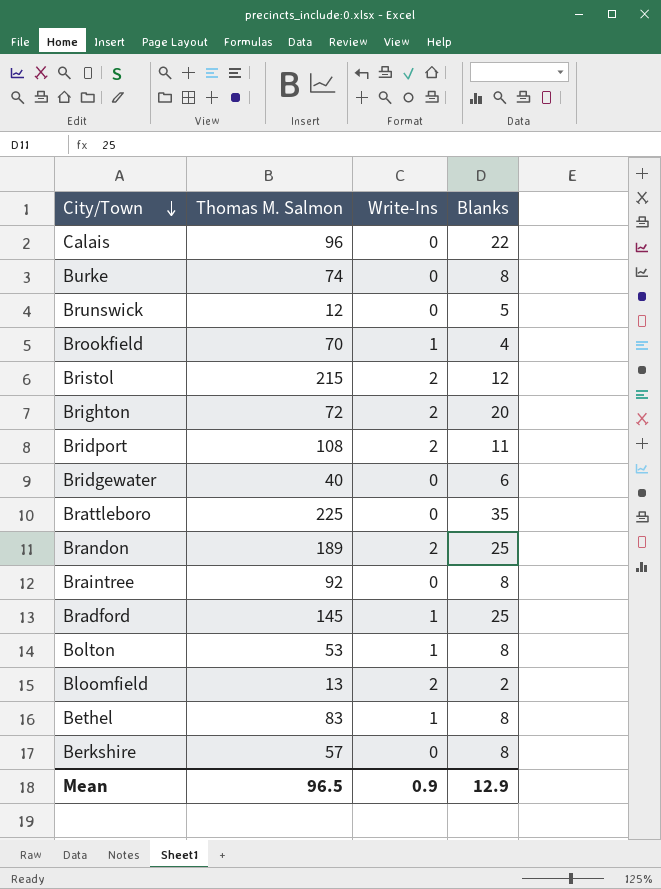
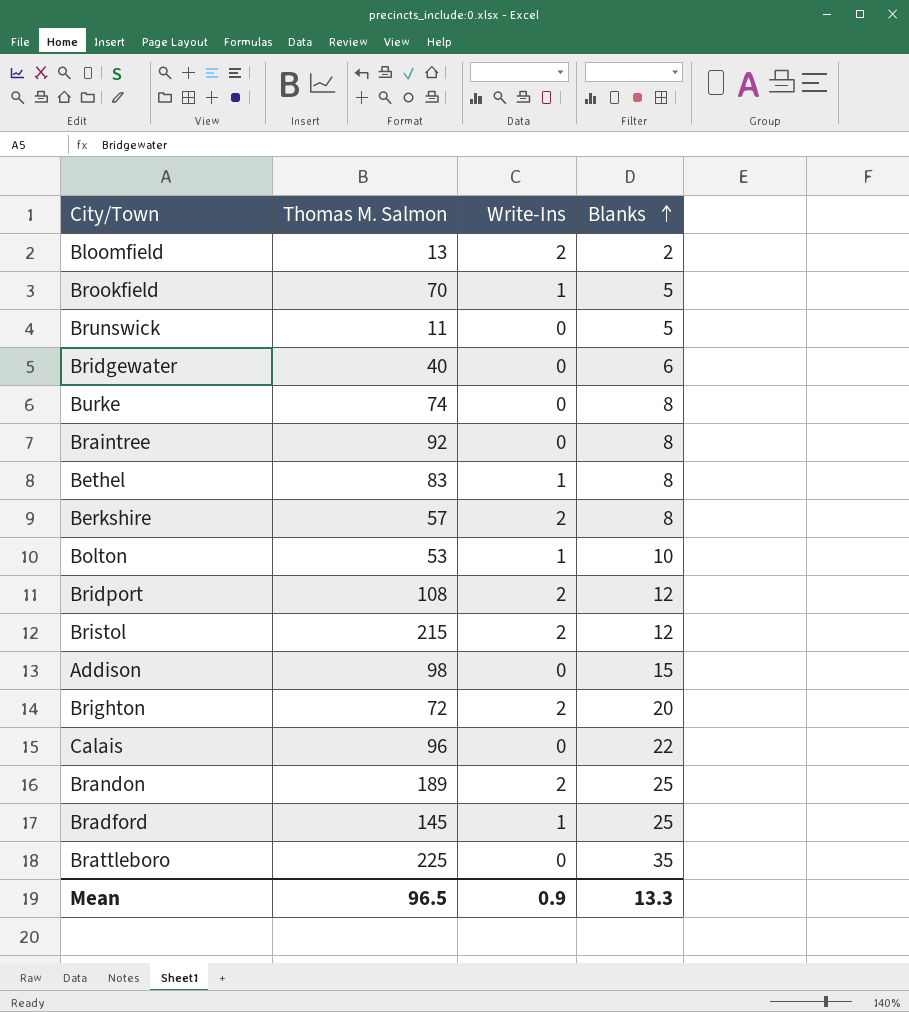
row order: City/Town descending -> Blanks ascending
Brookfield | Blanks: 4 -> 5
Brunswick | Thomas M. Salmon: 12 -> 11
Berkshire | Write-Ins: 0 -> 2
Bolton | Blanks: 8 -> 10
Bridport | Blanks: 11 -> 12
row Addison: none -> 98 | 0 | 15
Mean | Blanks: 12.9 -> 13.3

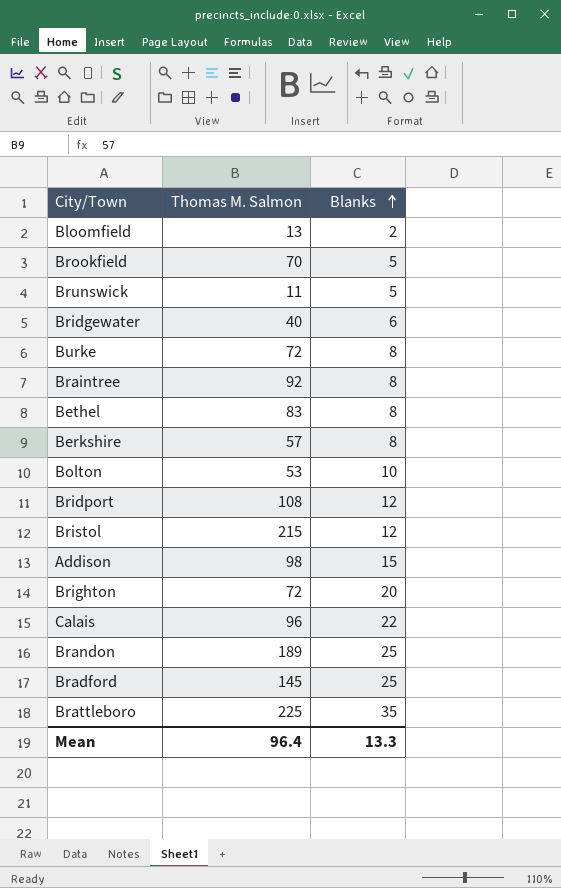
column Write-Ins | position: 3 -> none
Burke | Thomas M. Salmon: 74 -> 72
Mean | Thomas M. Salmon: 96.5 -> 96.4

